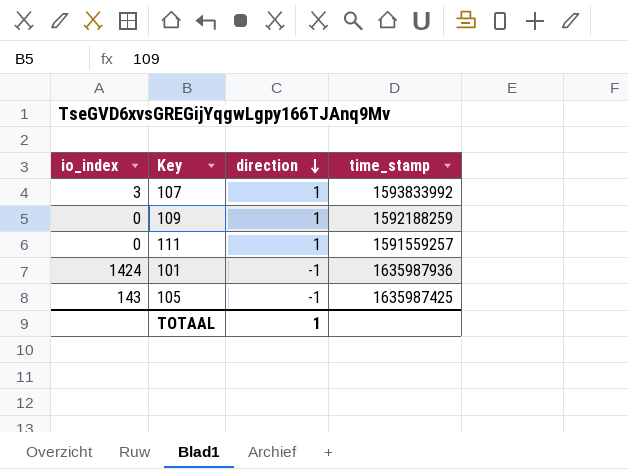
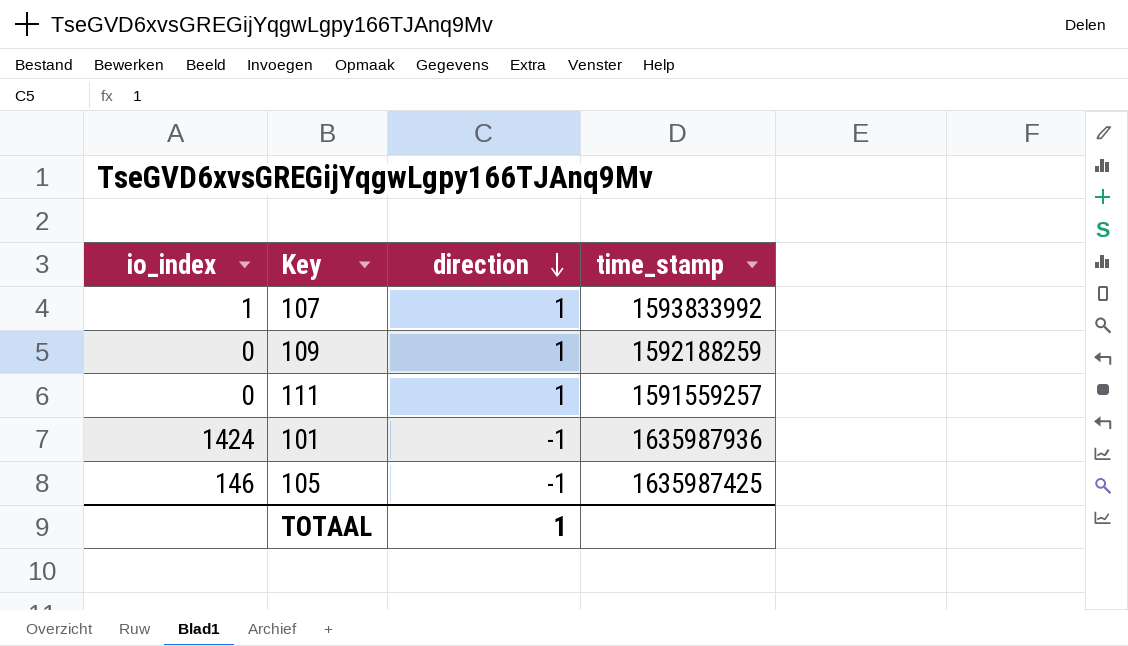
107 | io_index: 3 -> 1
105 | io_index: 143 -> 146

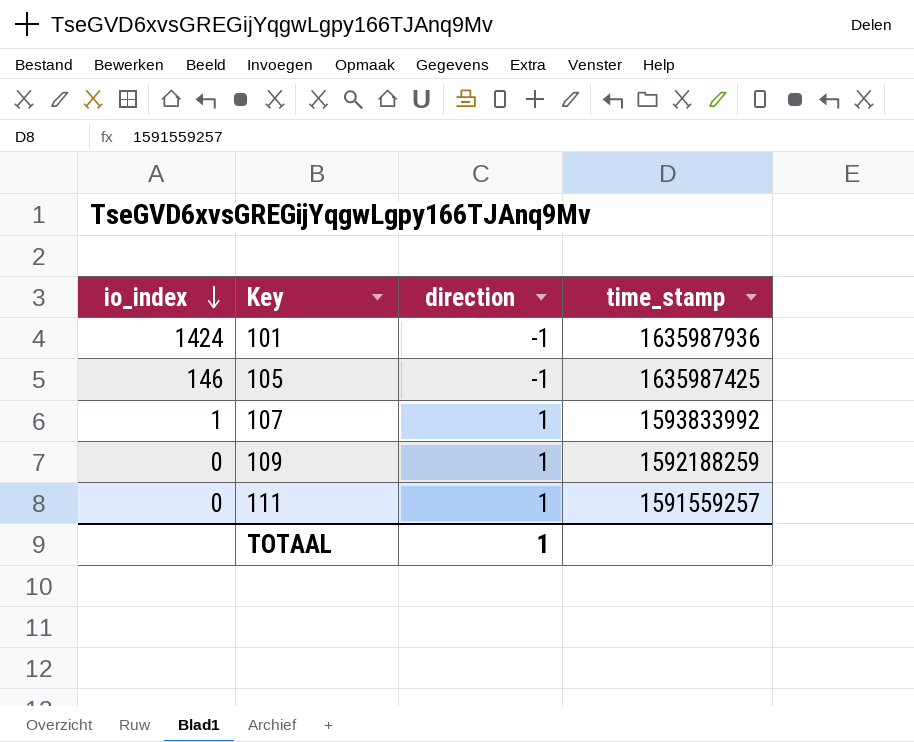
row order: direction descending -> io_index descending

